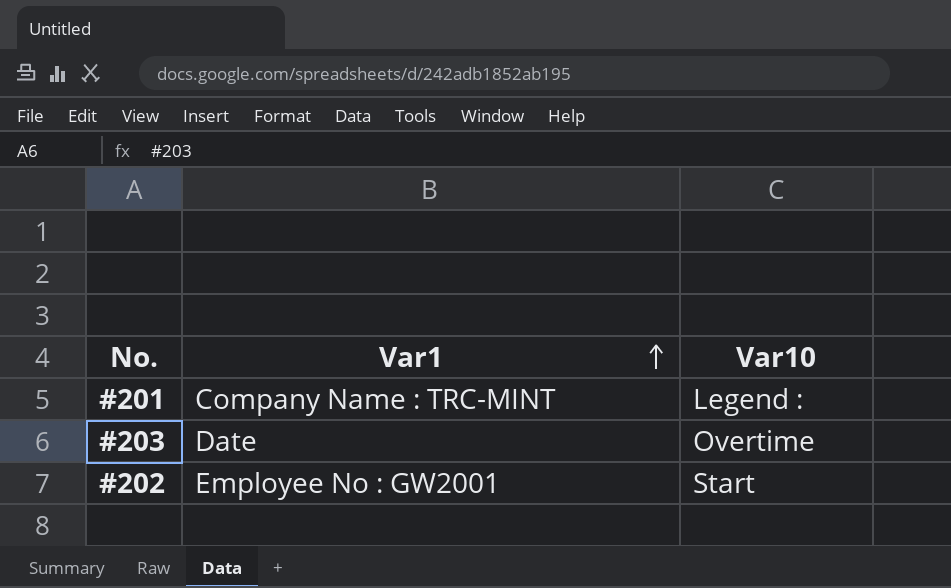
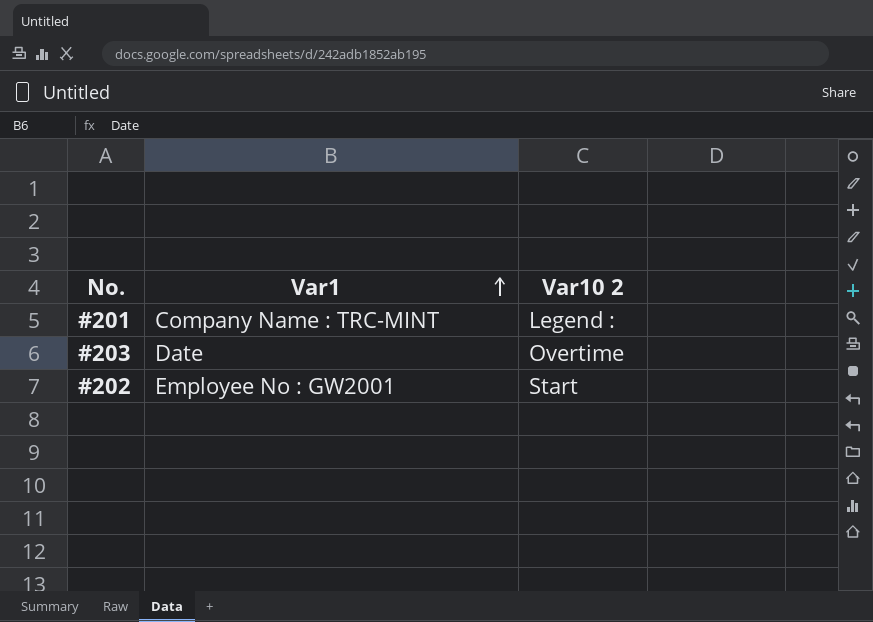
column name: Var10 -> Var10 2

